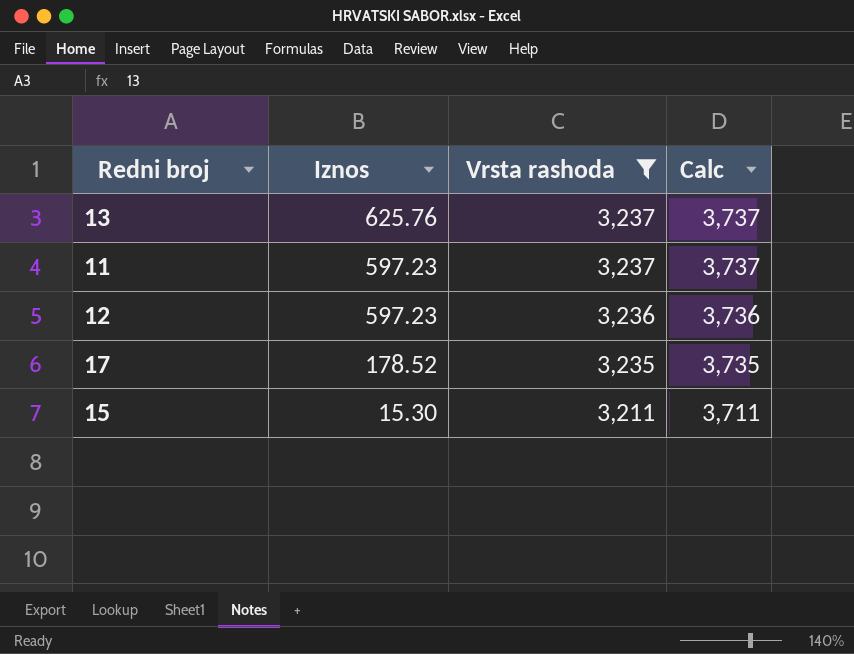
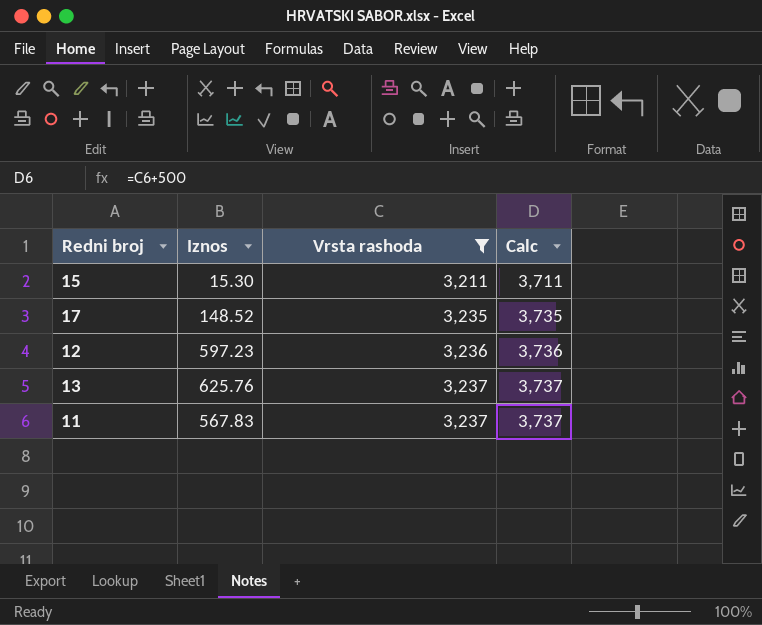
row order: Iznos descending -> Vrsta rashoda ascending
17 | Iznos: 178.52 -> 148.52
11 | Iznos: 597.23 -> 567.83

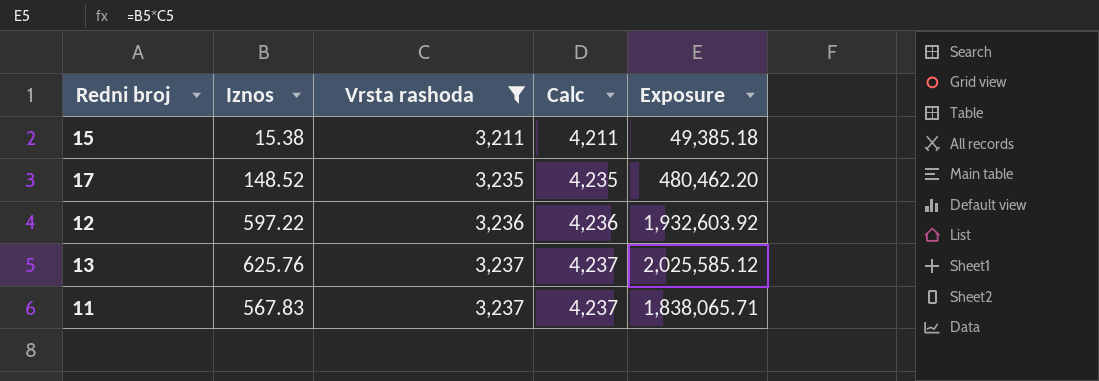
column Calc | formula: [Vrsta rashoda] + 500 -> [Vrsta rashoda] + 1000
column Exposure | formula: none -> [Iznos] * [Vrsta rashoda]
15 | Iznos: 15.30 -> 15.38
12 | Iznos: 597.23 -> 597.22

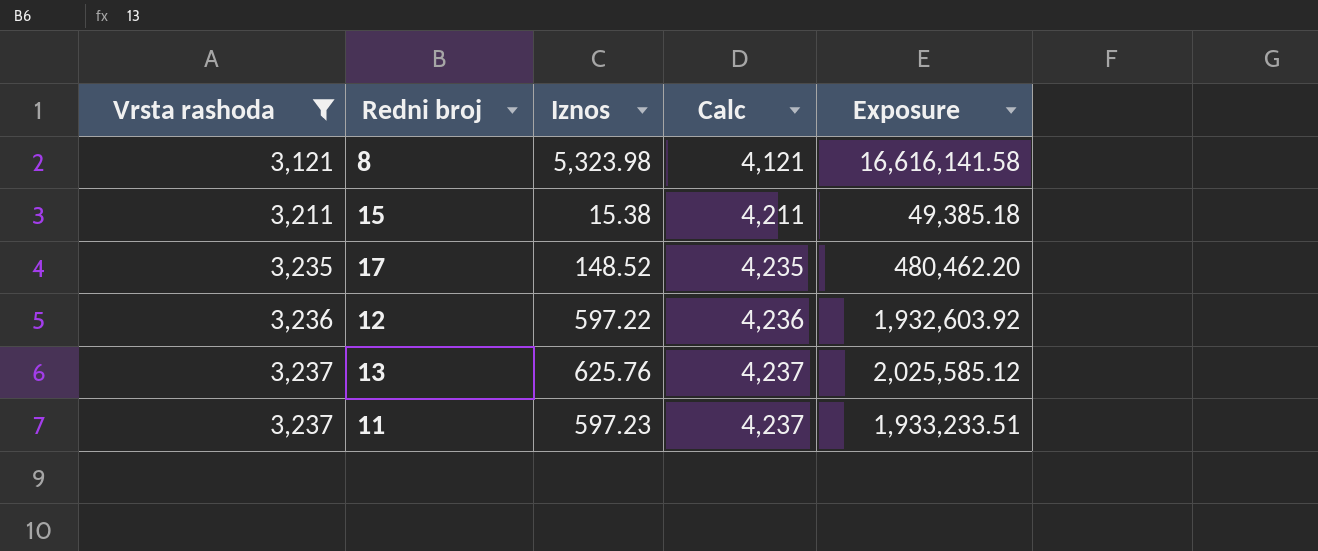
column Vrsta rashoda | position: 3 -> 1
row 8: none -> 3,121 | 5,323.98 | 4,121 | 16,616,141.58
11 | Iznos: 567.83 -> 597.23
11 | Exposure: 1,838,065.71 -> 1,933,233.51

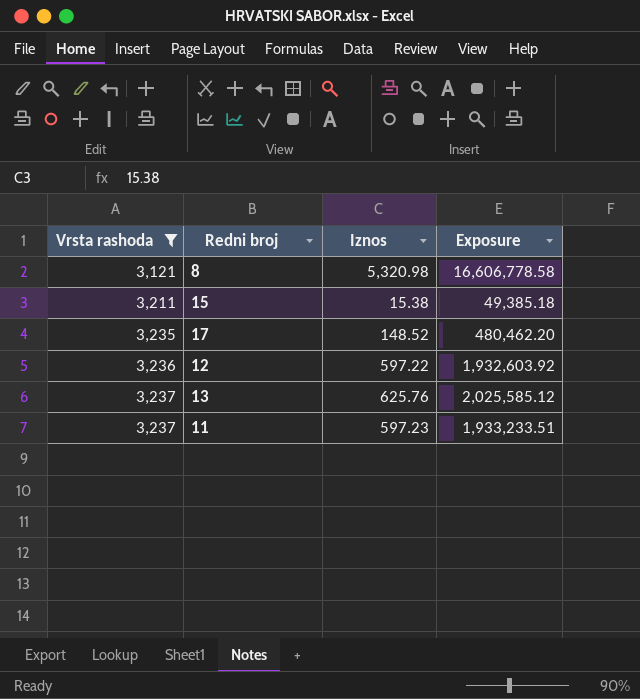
column Calc | formula: [Vrsta rashoda] + 1000 -> none
8 | Iznos: 5,323.98 -> 5,320.98
8 | Exposure: 16,616,141.58 -> 16,606,778.58

